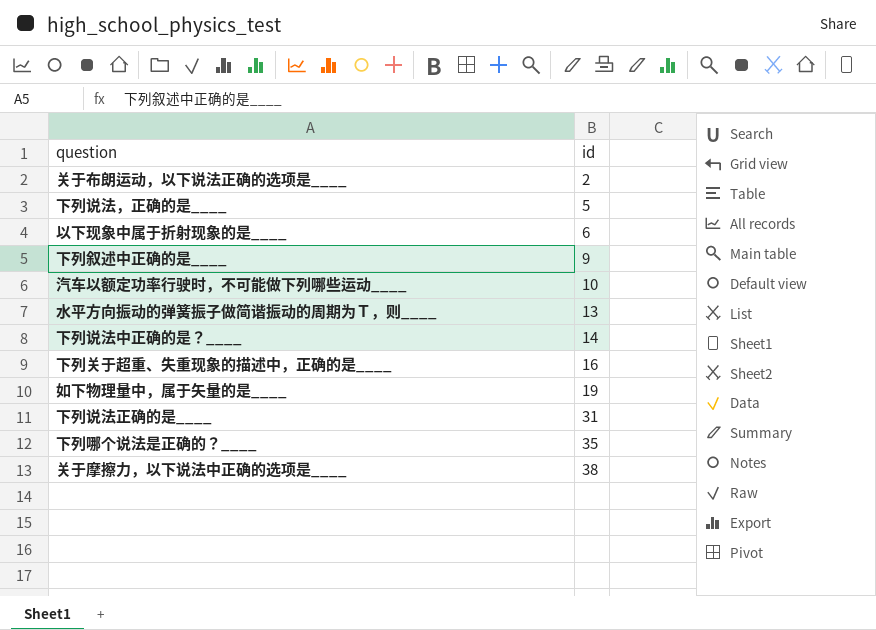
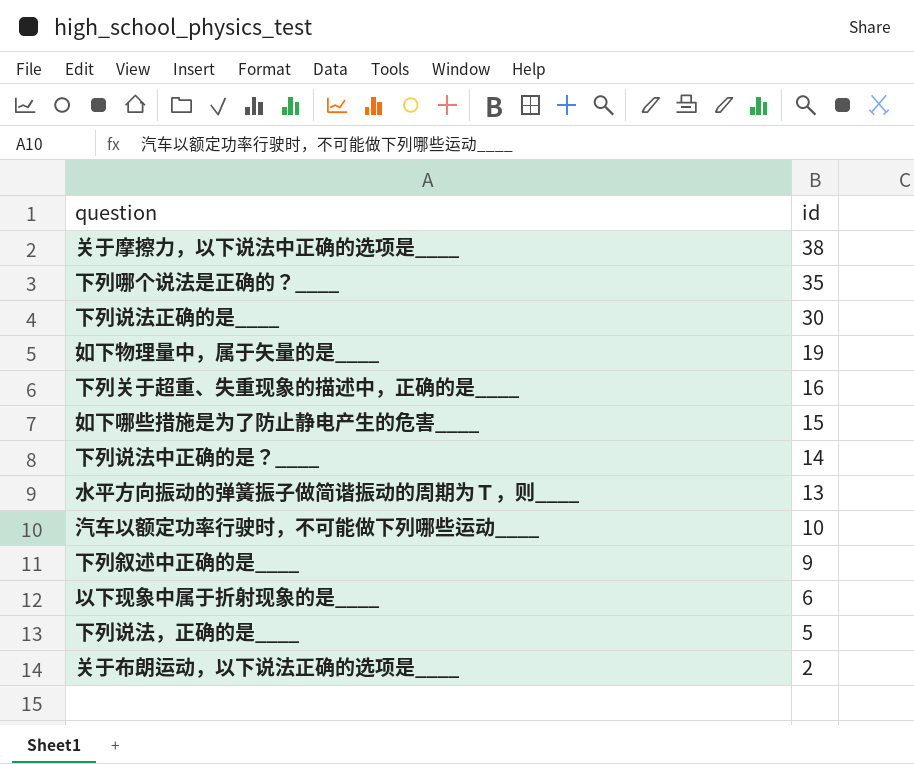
row order: id ascending -> id descending
下列说法正确的是____ | id: 31 -> 30
row 如下哪些措施是为了防止静电产生的危害____: none -> 15

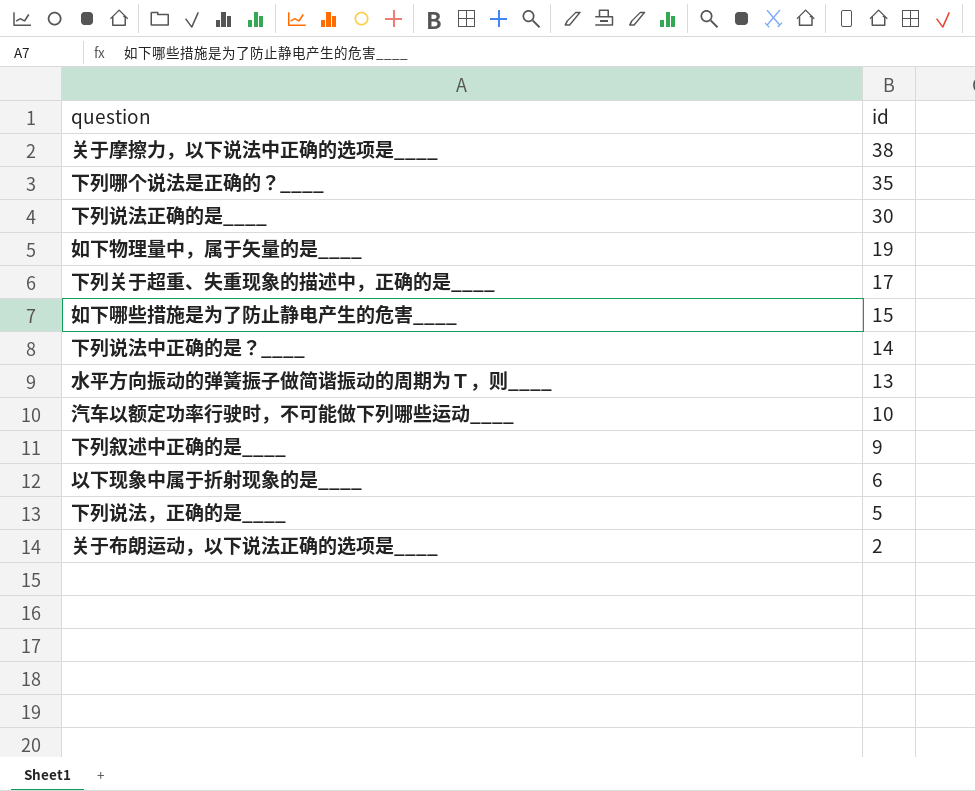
下列关于超重、失重现象的描述中，正确的是____ | id: 16 -> 17

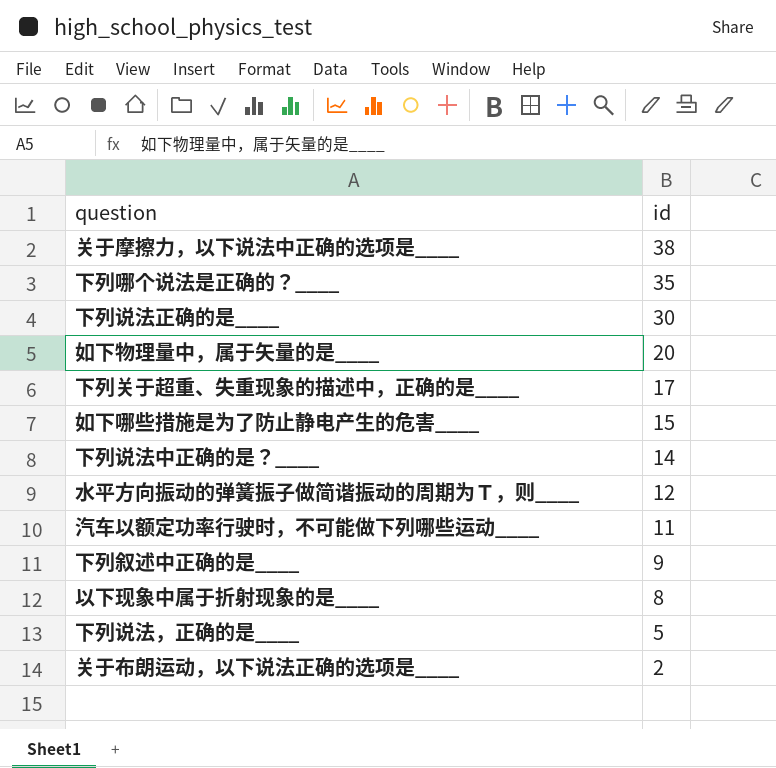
如下物理量中，属于矢量的是____ | id: 19 -> 20
水平方向振动的弹簧振子做简谐振动的周期为Ｔ，则____ | id: 13 -> 12
汽车以额定功率行驶时，不可能做下列哪些运动____ | id: 10 -> 11
以下现象中属于折射现象的是____ | id: 6 -> 8

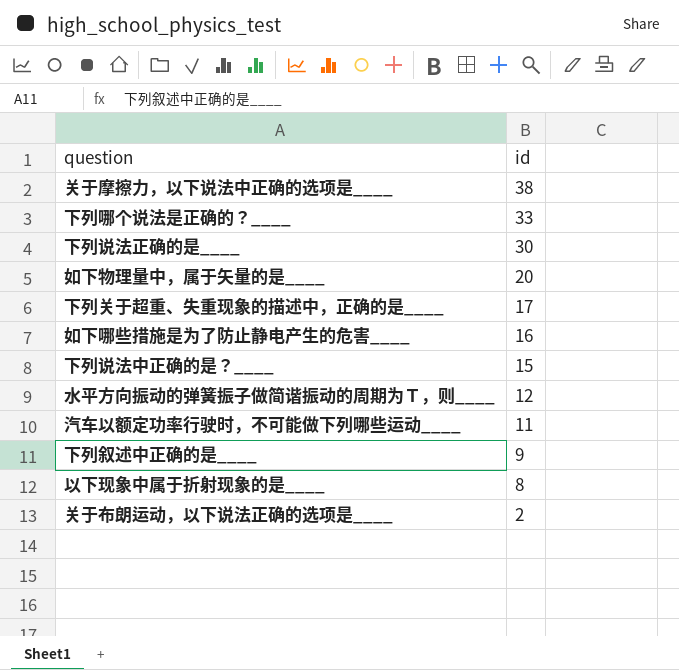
row 下列说法，正确的是____: 5 -> none
下列哪个说法是正确的？____ | id: 35 -> 33
如下哪些措施是为了防止静电产生的危害____ | id: 15 -> 16
下列说法中正确的是？____ | id: 14 -> 15

